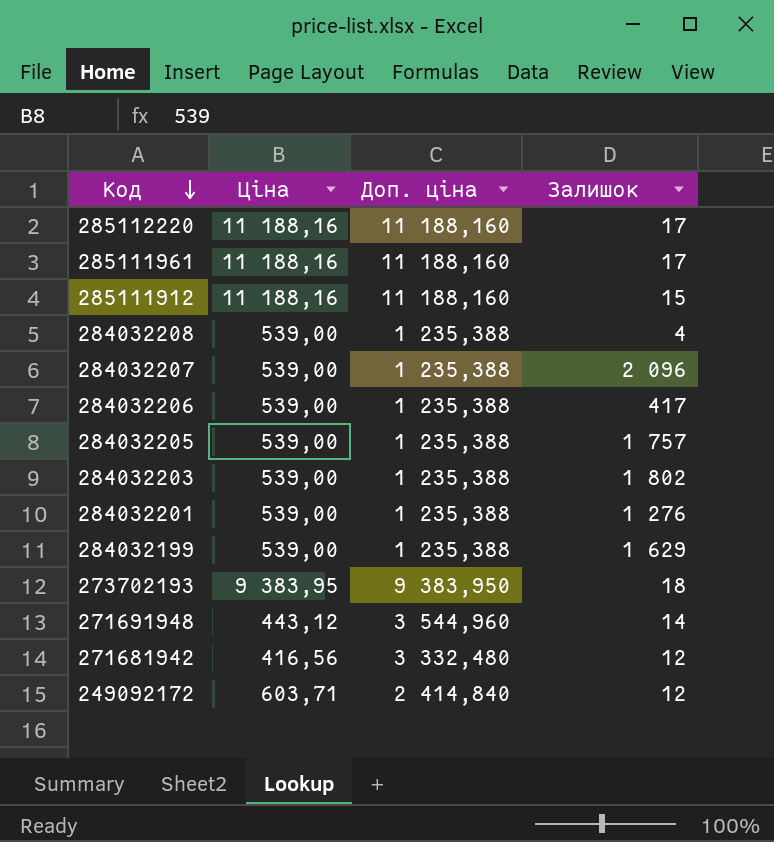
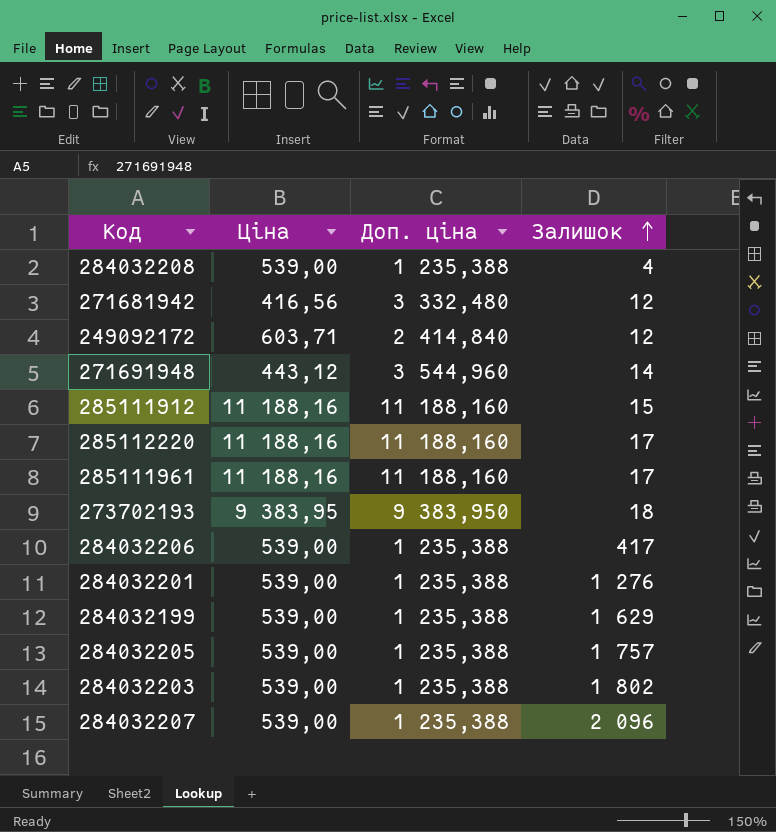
row order: Код descending -> Залишок ascending

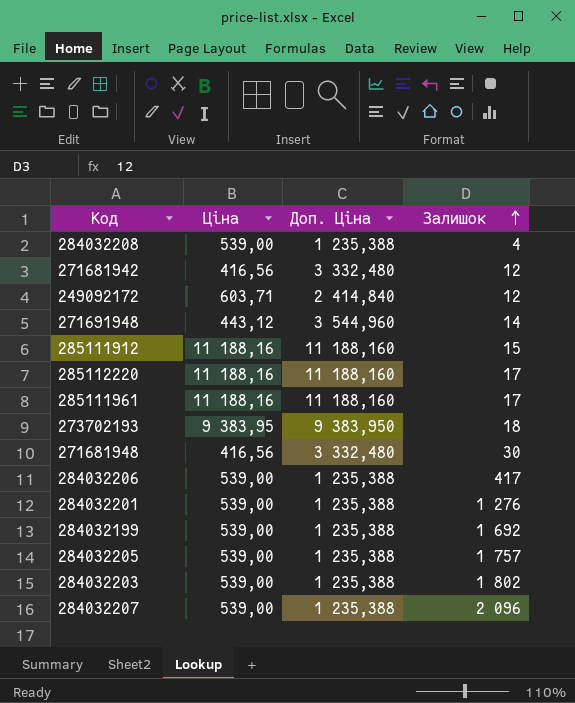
column name: Доп. ціна -> Доп. Ціна
row 271681948: none -> 416,56 | 3 332,480 | 30
284032199 | Залишок: 1 629 -> 1 692

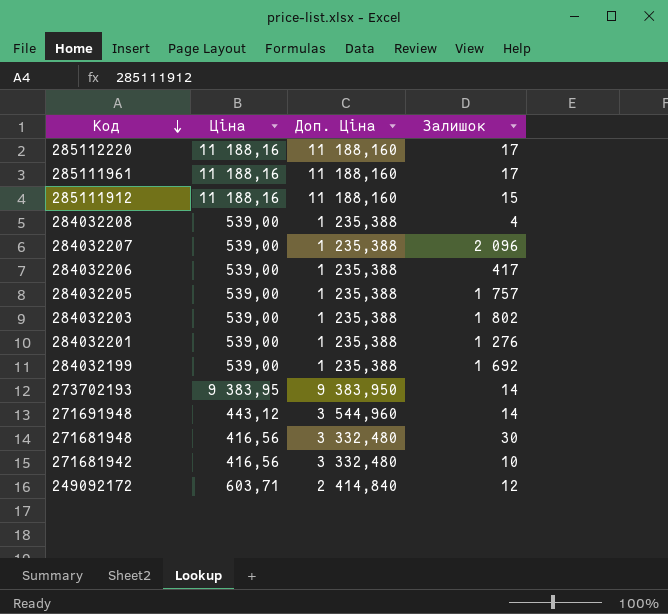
row order: Залишок ascending -> Код descending
273702193 | Залишок: 18 -> 14
271681942 | Залишок: 12 -> 10

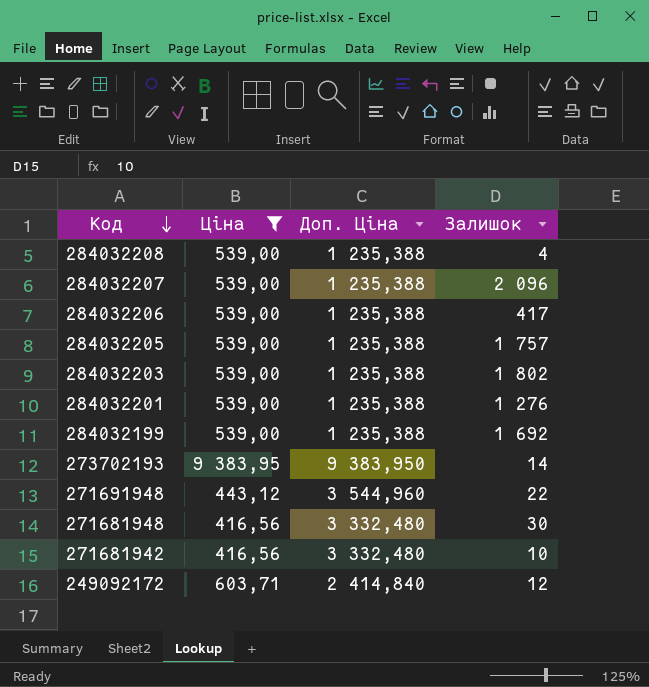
filter: none -> Ціна != 11 188,16
271691948 | Залишок: 14 -> 22

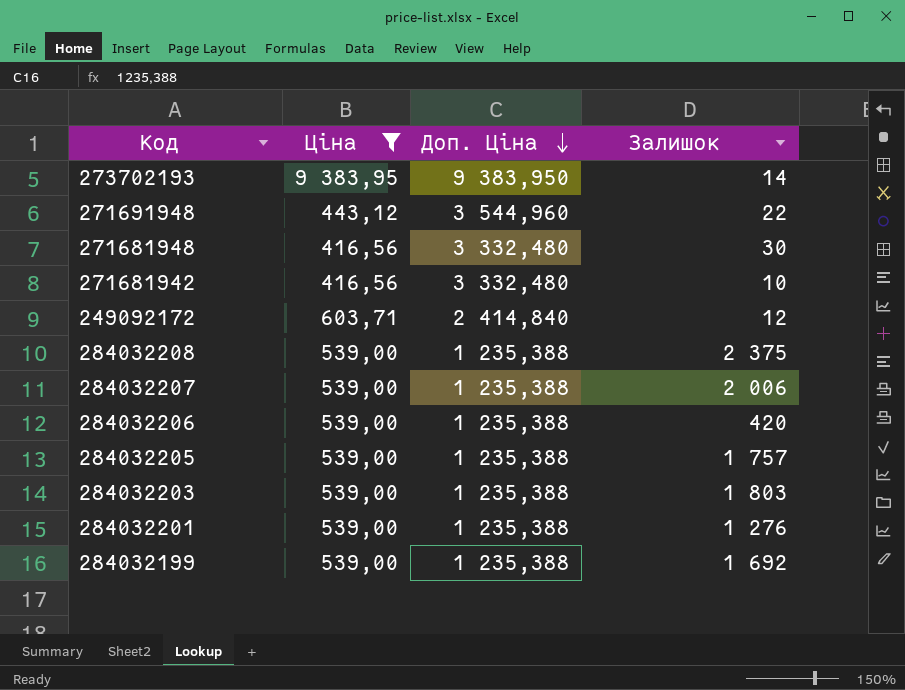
row order: Код descending -> Доп. Ціна descending
284032208 | Залишок: 4 -> 2 375
284032207 | Залишок: 2 096 -> 2 006
284032206 | Залишок: 417 -> 420
284032203 | Залишок: 1 802 -> 1 803

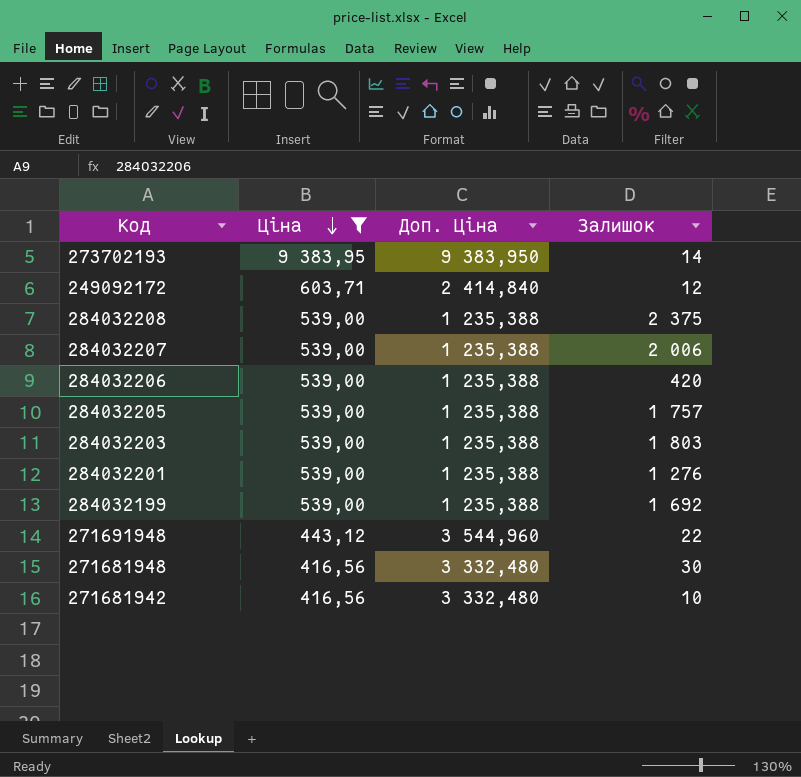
row order: Доп. Ціна descending -> Ціна descending

